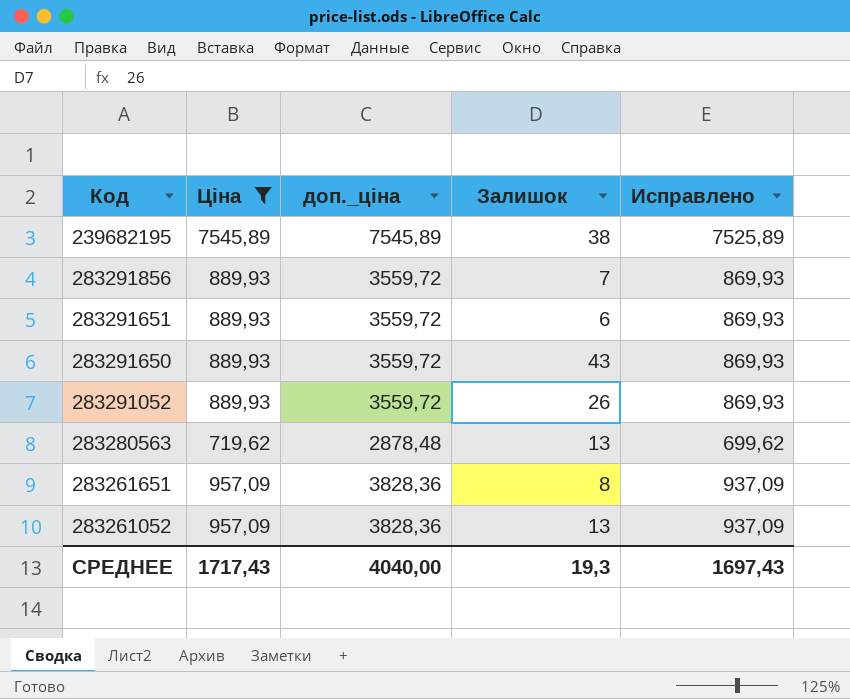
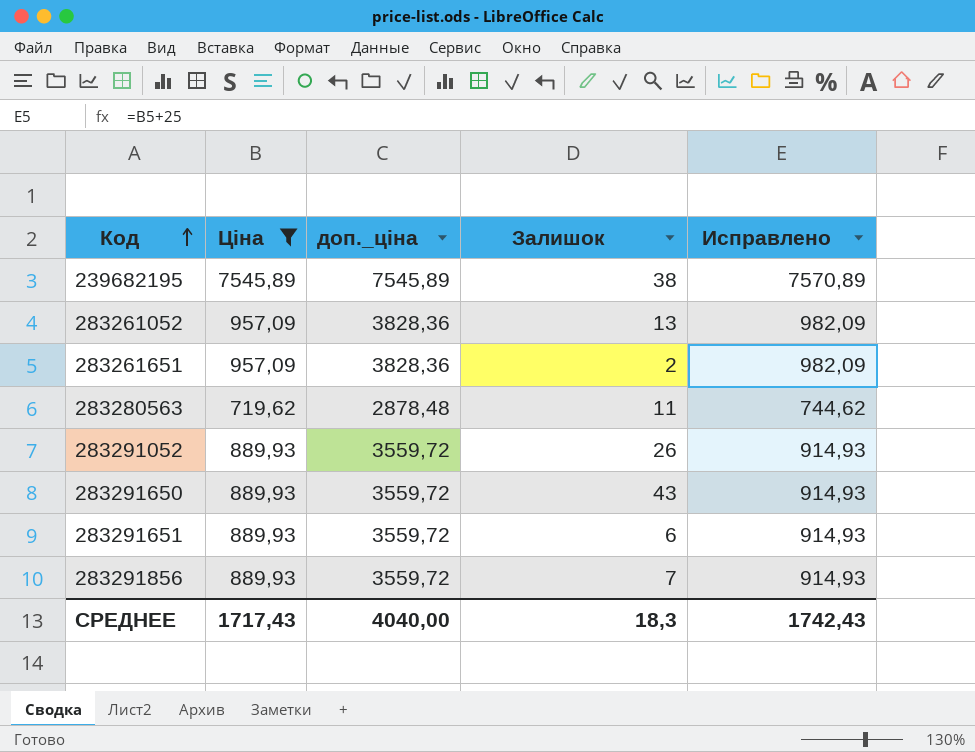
row order: none -> Код ascending
column Исправлено | formula: [Ціна] - 20 -> [Ціна] + 25
283261651 | Залишок: 8 -> 2
283280563 | Залишок: 13 -> 11
СРЕДНЕЕ | Залишок: 19,3 -> 18,3
СРЕДНЕЕ | Исправлено: 1697,43 -> 1742,43

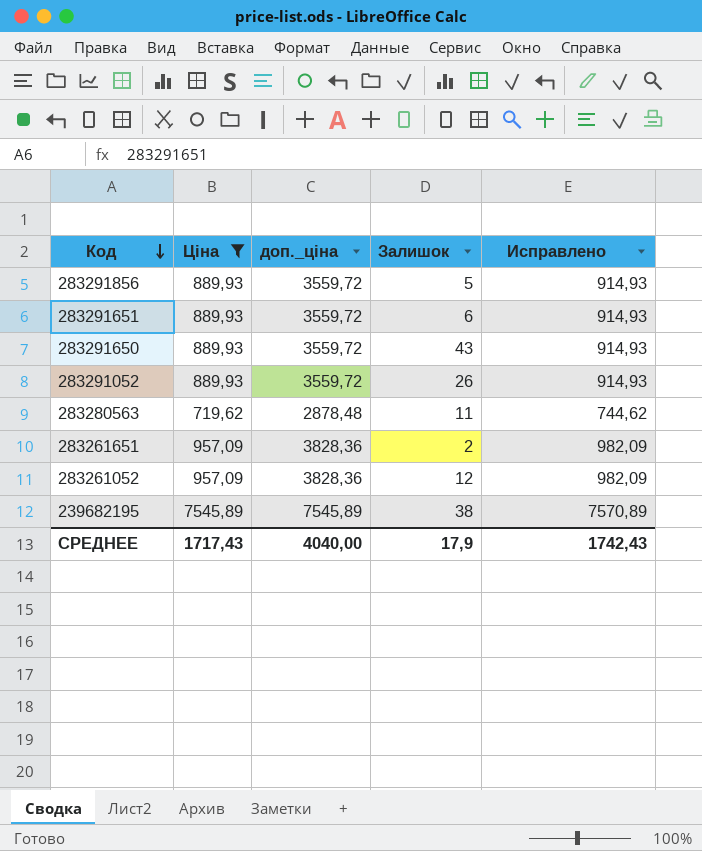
row order: Код ascending -> Код descending
283291856 | Залишок: 7 -> 5
283261052 | Залишок: 13 -> 12
СРЕДНЕЕ | Залишок: 18,3 -> 17,9

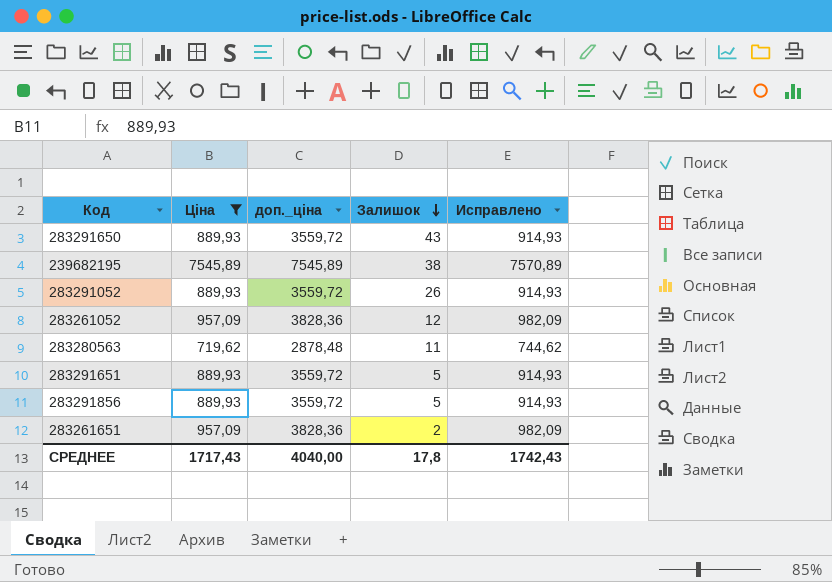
row order: Код descending -> Залишок descending
283291651 | Залишок: 6 -> 5
СРЕДНЕЕ | Залишок: 17,9 -> 17,8

